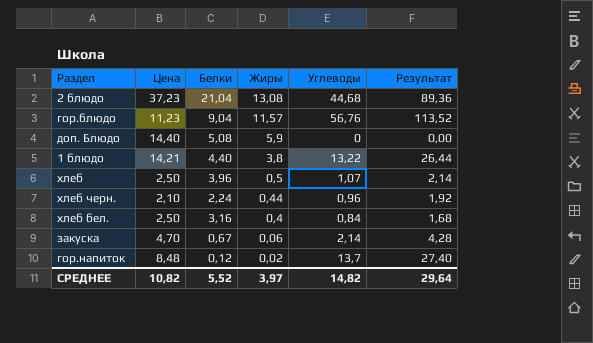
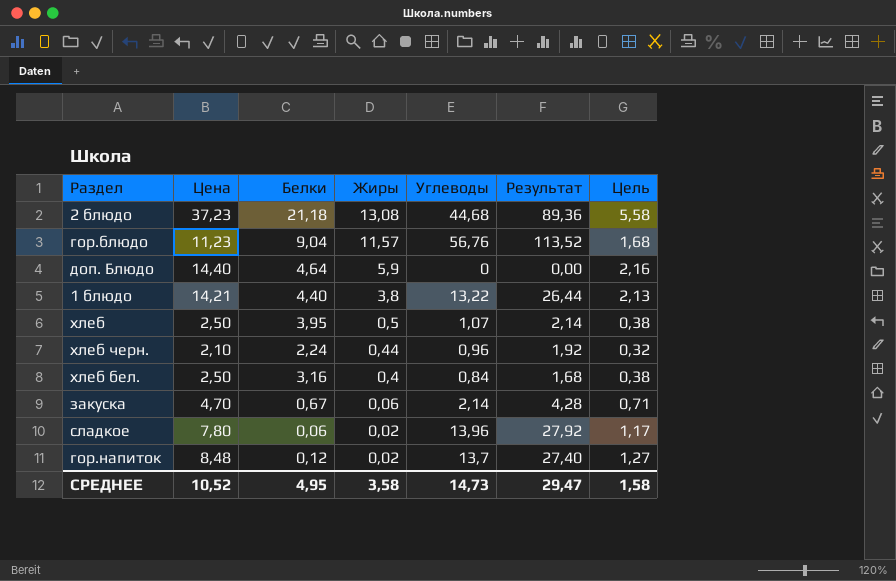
column Цель | formula: none -> [Цена] * 0,15
2 блюдо | Белки: 21,04 -> 21,18
доп. Блюдо | Белки: 5,08 -> 4,64
хлеб | Белки: 3,96 -> 3,95
row сладкое: none -> 7,80 | 0,06 | 0,02 | 13,96 | 27,92 | 1,17
СРЕДНЕЕ | Цена: 10,82 -> 10,52
СРЕДНЕЕ | Белки: 5,52 -> 4,95
СРЕДНЕЕ | Жиры: 3,97 -> 3,58
СРЕДНЕЕ | Углеводы: 14,82 -> 14,73
СРЕДНЕЕ | Результат: 29,64 -> 29,47

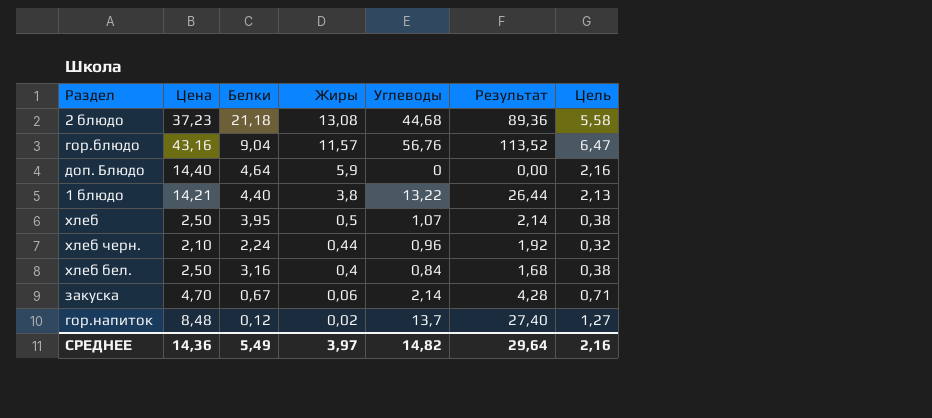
row сладкое: 7,80 | 0,06 | 0,02 | 13,96 | 27,92 | 1,17 -> none
гор.блюдо | Цена: 11,23 -> 43,16
гор.блюдо | Цель: 1,68 -> 6,47
СРЕДНЕЕ | Цена: 10,52 -> 14,36
СРЕДНЕЕ | Белки: 4,95 -> 5,49
СРЕДНЕЕ | Жиры: 3,58 -> 3,97
СРЕДНЕЕ | Углеводы: 14,73 -> 14,82
СРЕДНЕЕ | Результат: 29,47 -> 29,64
СРЕДНЕЕ | Цель: 1,58 -> 2,16

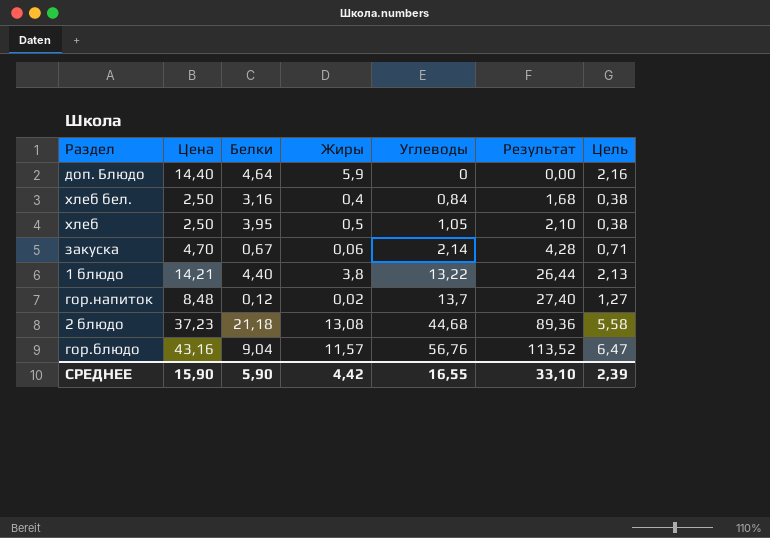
row order: Жиры descending -> Углеводы ascending
row хлеб черн.: 2,10 | 2,24 | 0,44 | 0,96 | 1,92 | 0,32 -> none
хлеб | Углеводы: 1,07 -> 1,05
хлеб | Результат: 2,14 -> 2,10
СРЕДНЕЕ | Цена: 14,36 -> 15,90
СРЕДНЕЕ | Белки: 5,49 -> 5,90
СРЕДНЕЕ | Жиры: 3,97 -> 4,42
СРЕДНЕЕ | Углеводы: 14,82 -> 16,55
СРЕДНЕЕ | Результат: 29,64 -> 33,10
СРЕДНЕЕ | Цель: 2,16 -> 2,39

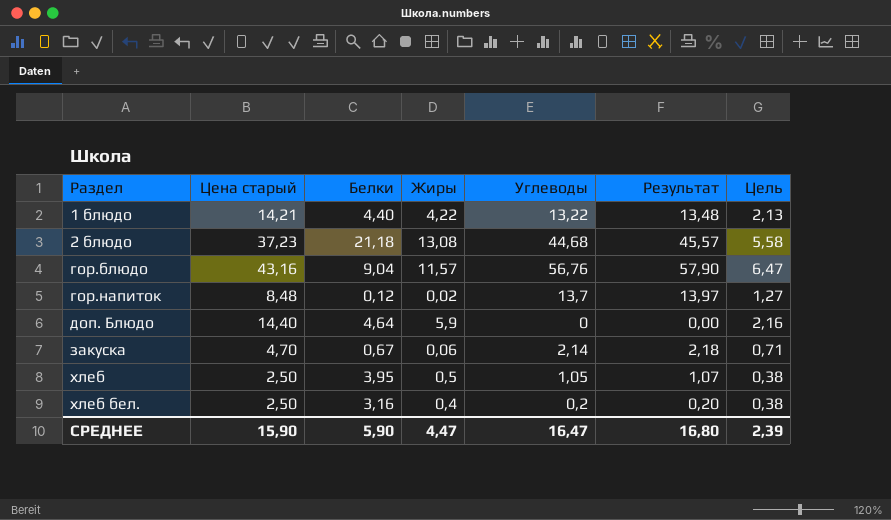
row order: Углеводы ascending -> Раздел ascending
column name: Цена -> Цена старый
column Результат | formula: [Углеводы] * 2 -> [Углеводы] * 1,02
1 блюдо | Жиры: 3,8 -> 4,22
хлеб бел. | Углеводы: 0,84 -> 0,2
СРЕДНЕЕ | Жиры: 4,42 -> 4,47
СРЕДНЕЕ | Углеводы: 16,55 -> 16,47
СРЕДНЕЕ | Результат: 33,10 -> 16,80

